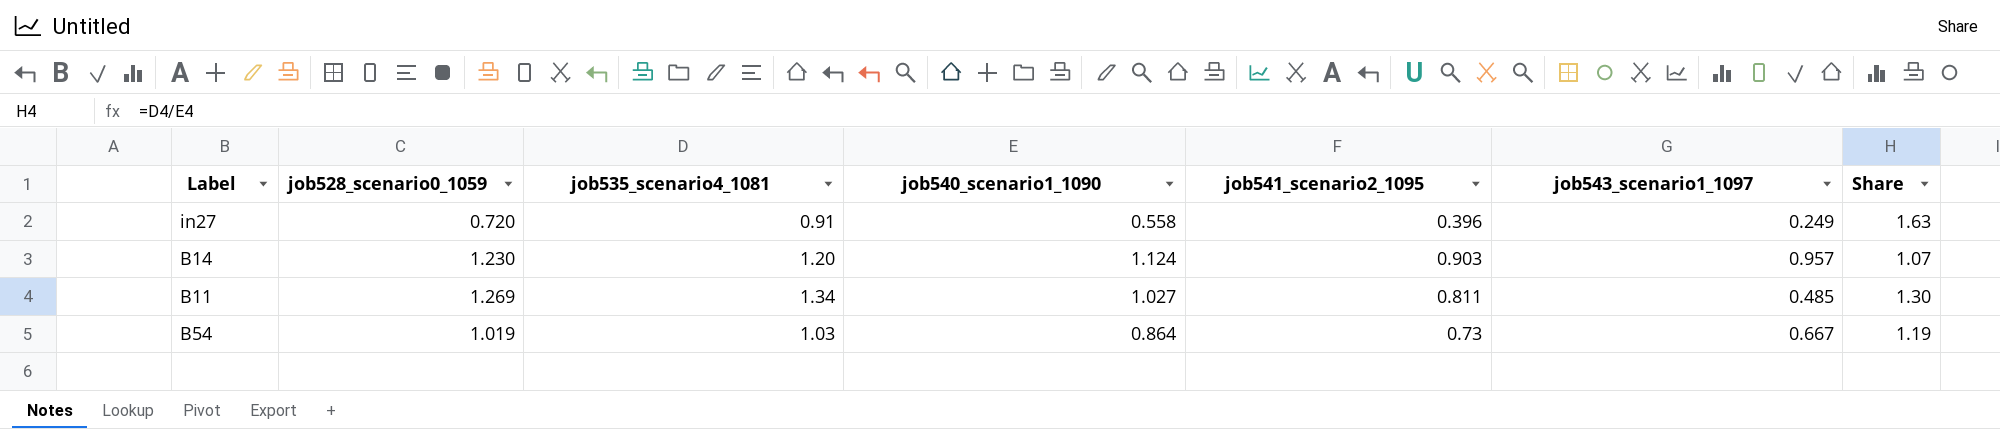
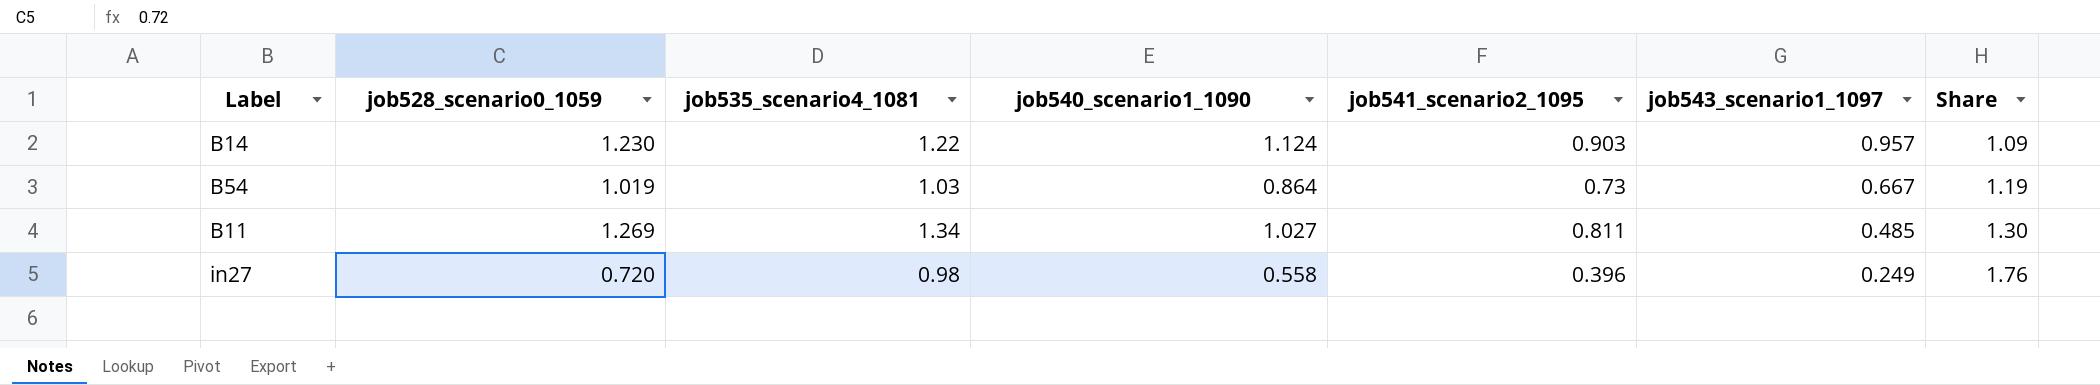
row order: none -> job543_scenario1_1097 descending
B14 | job535_scenario4_1081: 1.20 -> 1.22
B14 | Share: 1.07 -> 1.09
in27 | job535_scenario4_1081: 0.91 -> 0.98
in27 | Share: 1.63 -> 1.76

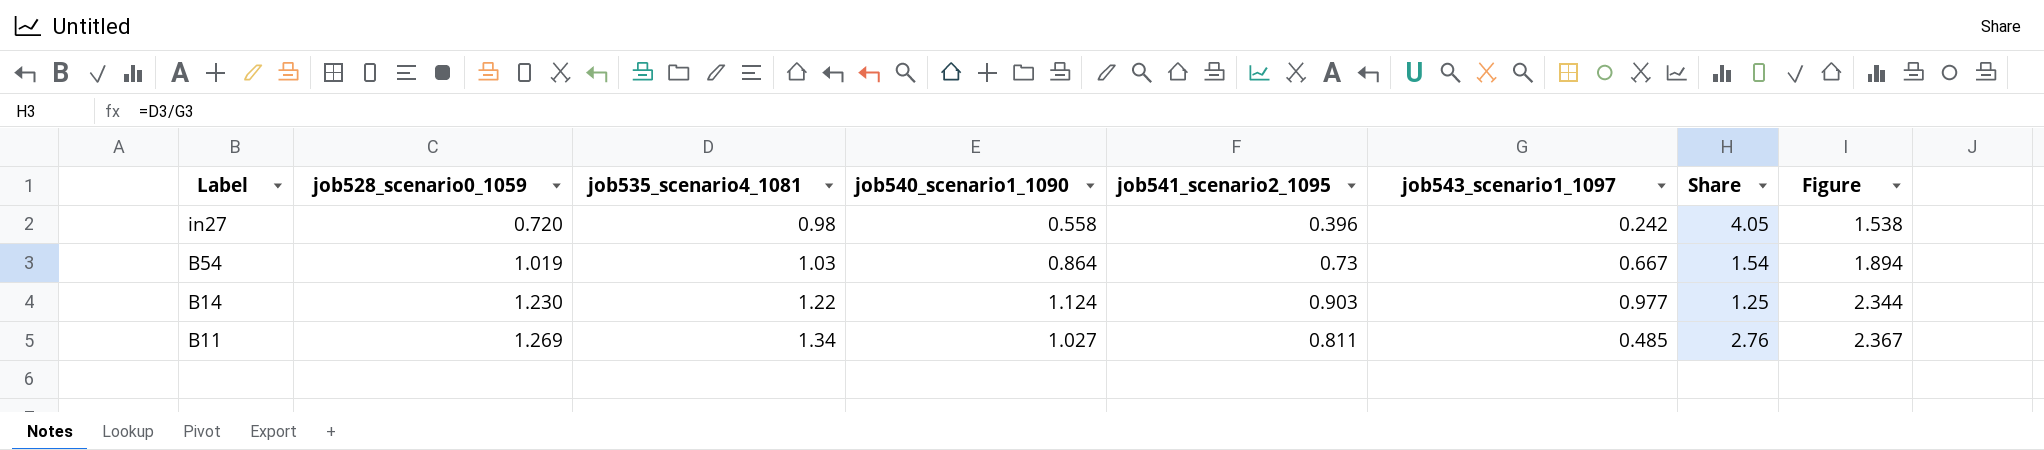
row order: job543_scenario1_1097 descending -> Label descending
column Share | formula: [job535_scenario4_1081] / [job540_scenario1_1090] -> [job535_scenario4_1081] / [job543_scenario1_1097]
column Figure | formula: none -> [job535_scenario4_1081] + [job540_scenario1_1090]
in27 | job543_scenario1_1097: 0.249 -> 0.242
B14 | job543_scenario1_1097: 0.957 -> 0.977

